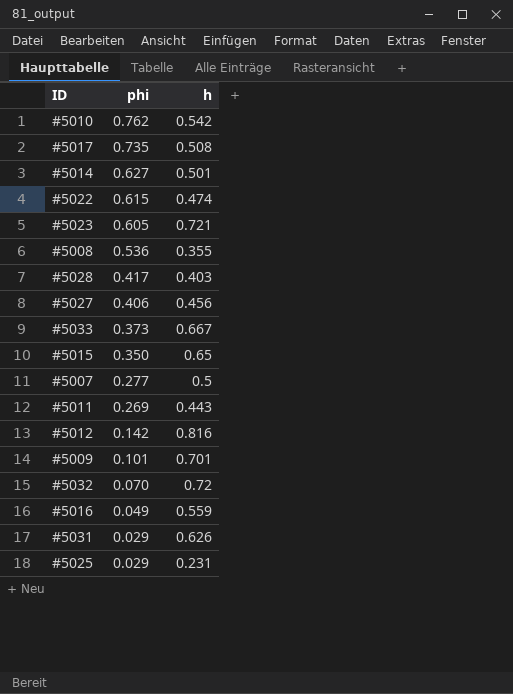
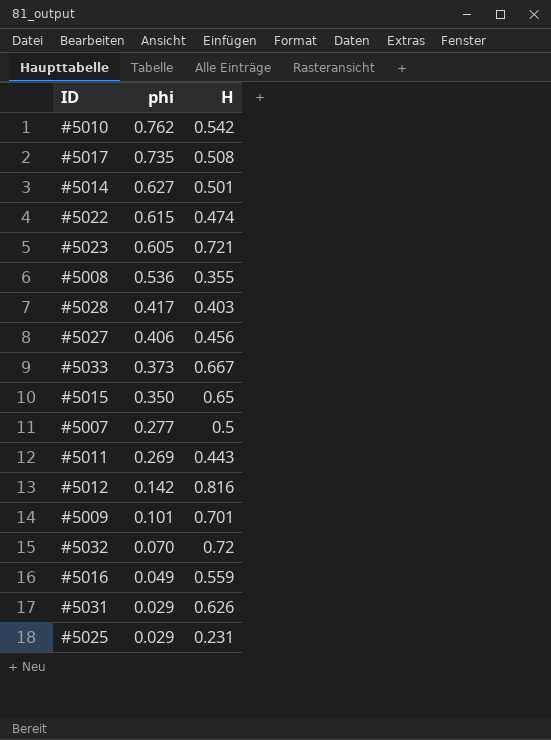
column name: h -> H

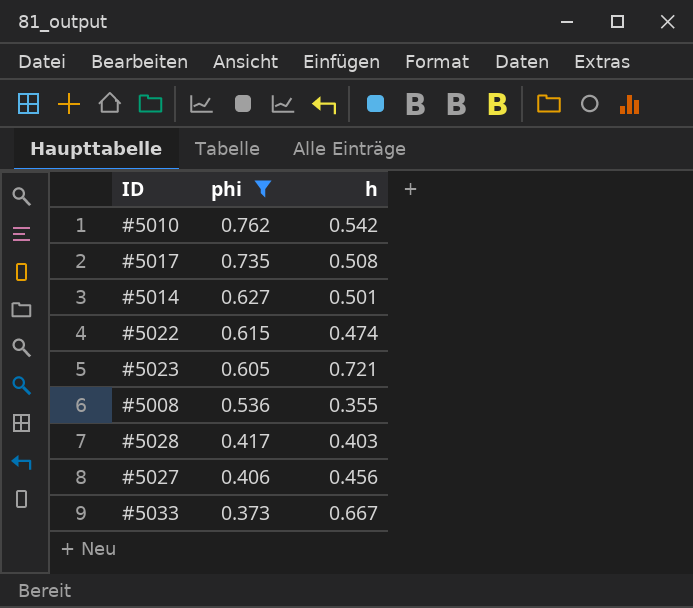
filter: none -> phi >= 0.373
column name: H -> h

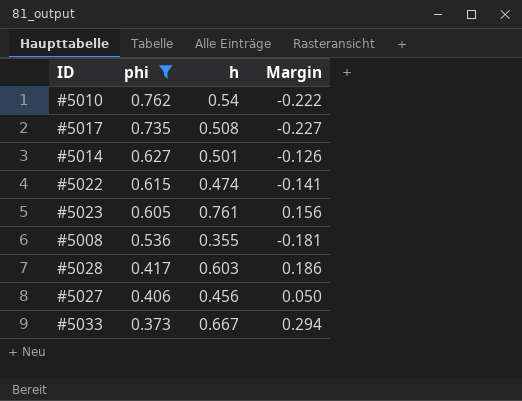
column Margin | formula: none -> [h] - [phi]
#5010 | h: 0.542 -> 0.54
#5023 | h: 0.721 -> 0.761
#5028 | h: 0.403 -> 0.603

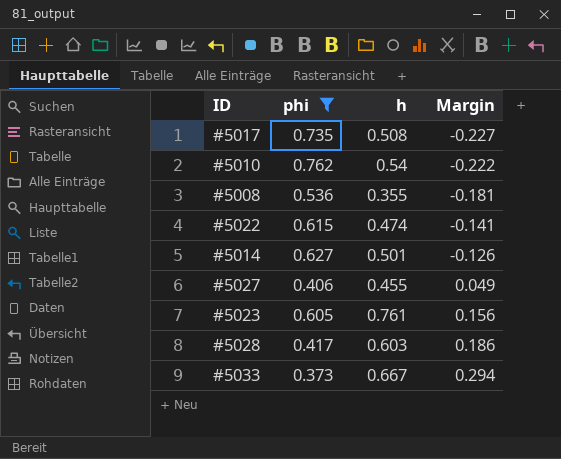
row order: phi descending -> Margin ascending
#5027 | h: 0.456 -> 0.455
#5027 | Margin: 0.050 -> 0.049

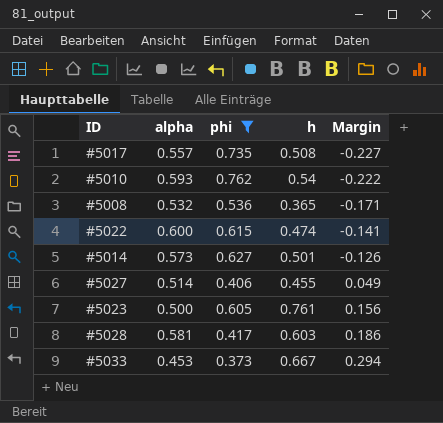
column alpha | position: none -> 2
#5008 | h: 0.355 -> 0.365
#5008 | Margin: -0.181 -> -0.171

